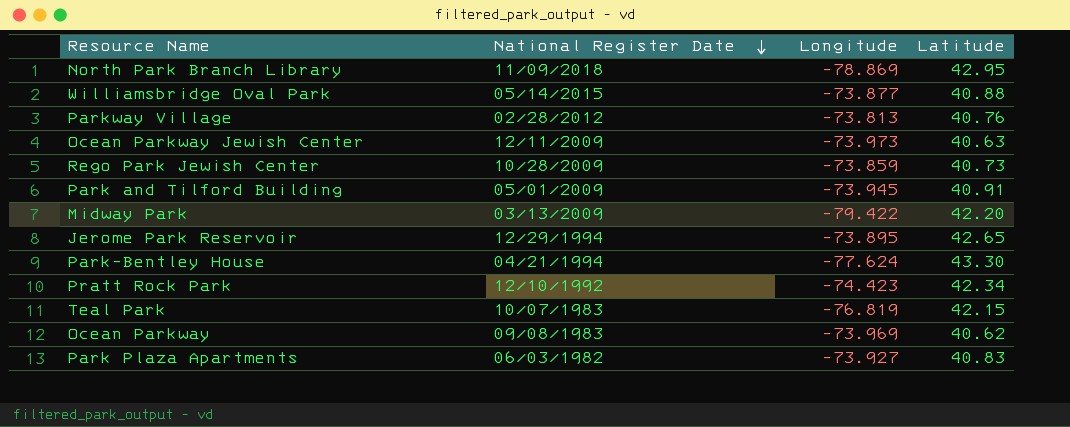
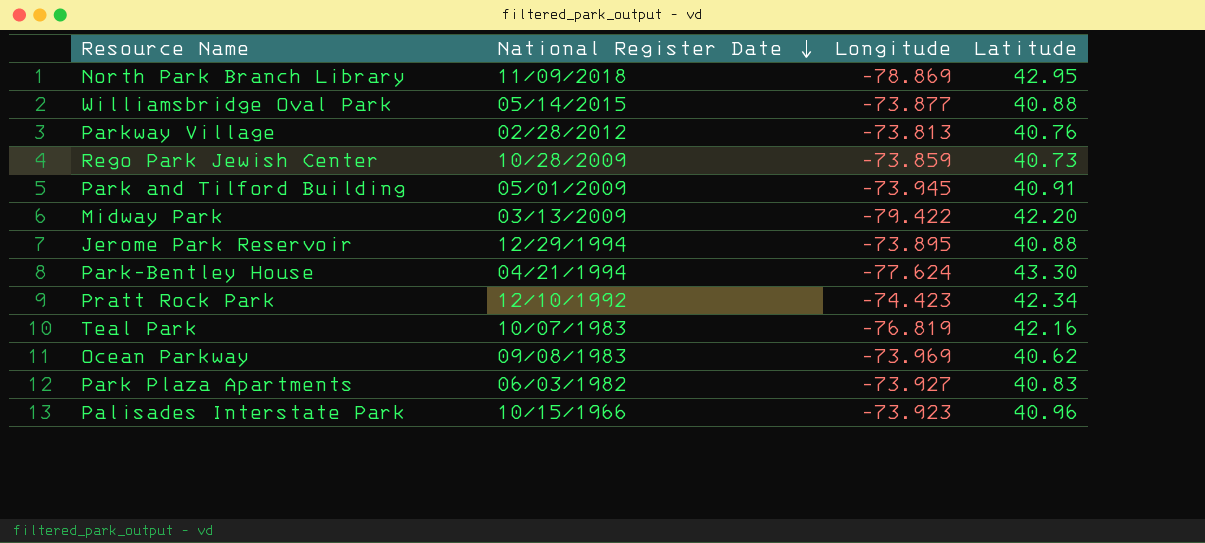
row Ocean Parkway Jewish Center: 12/11/2009 | -73.973 | 40.63 -> none
Jerome Park Reservoir | Latitude: 42.65 -> 40.88
Teal Park | Latitude: 42.15 -> 42.16
row Palisades Interstate Park: none -> 10/15/1966 | -73.923 | 40.96

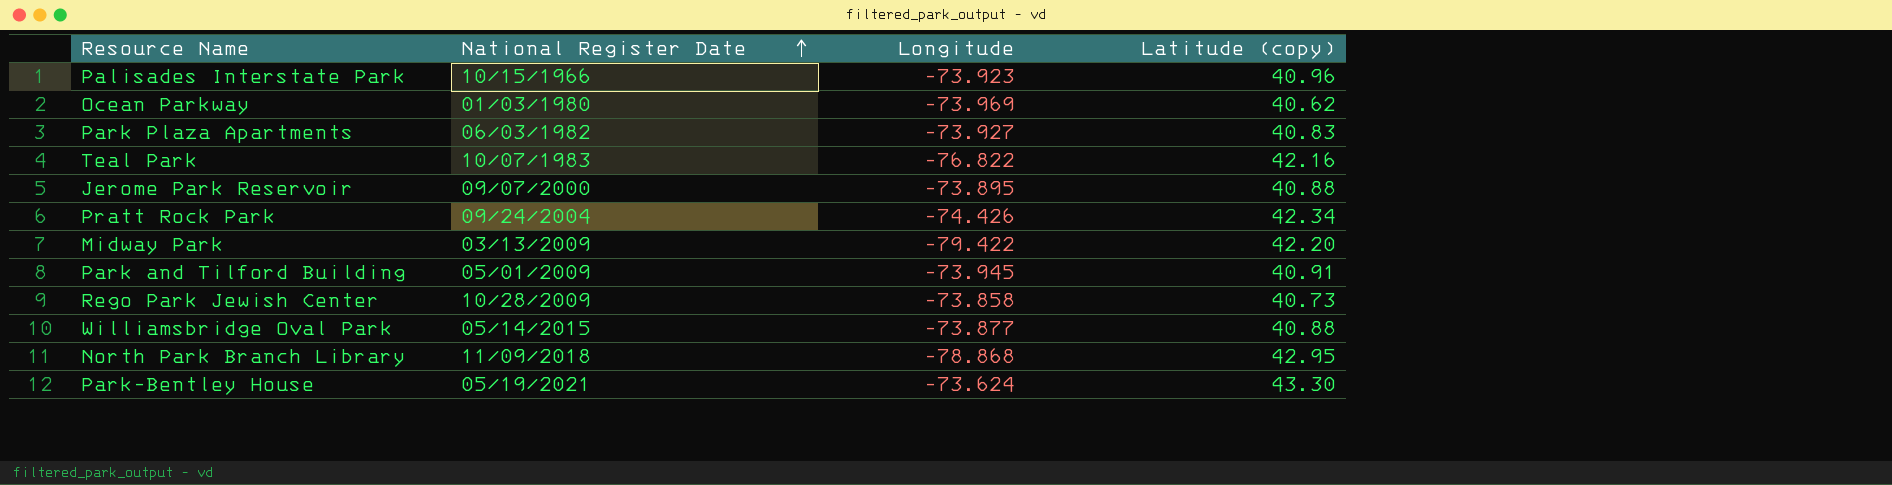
row order: National Register Date descending -> National Register Date ascending
column name: Latitude -> Latitude (copy)
row Parkway Village: 02/28/2012 | -73.813 | 40.76 -> none
Ocean Parkway | National Register Date: 09/08/1983 -> 01/03/1980
Teal Park | Longitude: -76.819 -> -76.822
Jerome Park Reservoir | National Register Date: 12/29/1994 -> 09/07/2000
Pratt Rock Park | National Register Date: 12/10/1992 -> 09/24/2004
Pratt Rock Park | Longitude: -74.423 -> -74.426
Rego Park Jewish Center | Longitude: -73.859 -> -73.858
North Park Branch Library | Longitude: -78.869 -> -78.868
Park-Bentley House | National Register Date: 04/21/1994 -> 05/19/2021
Park-Bentley House | Longitude: -77.624 -> -73.624

